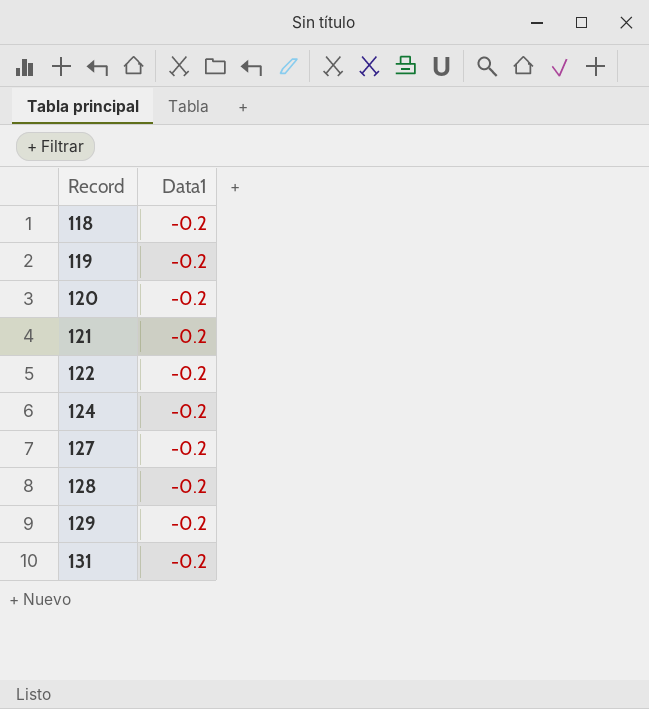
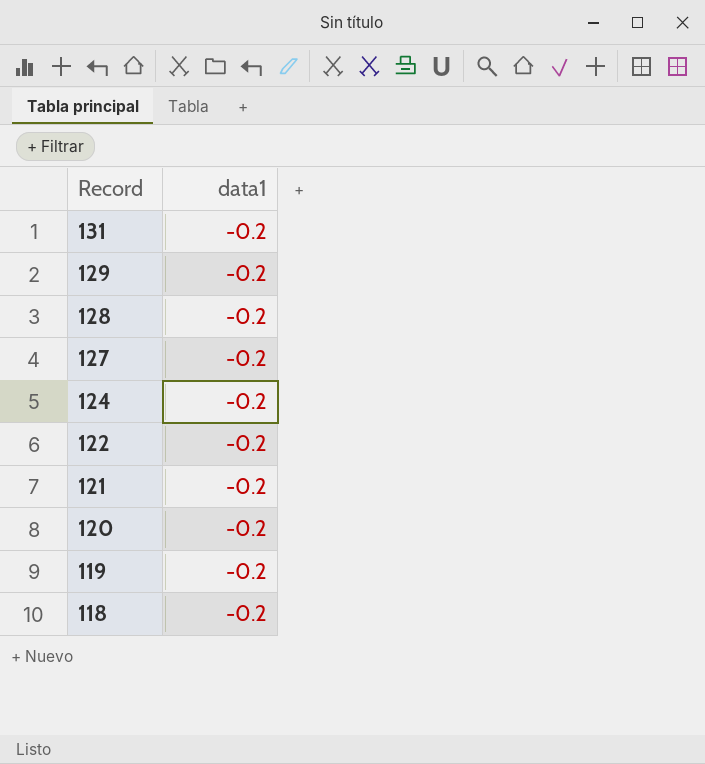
row order: Record ascending -> Record descending
column name: Data1 -> data1

